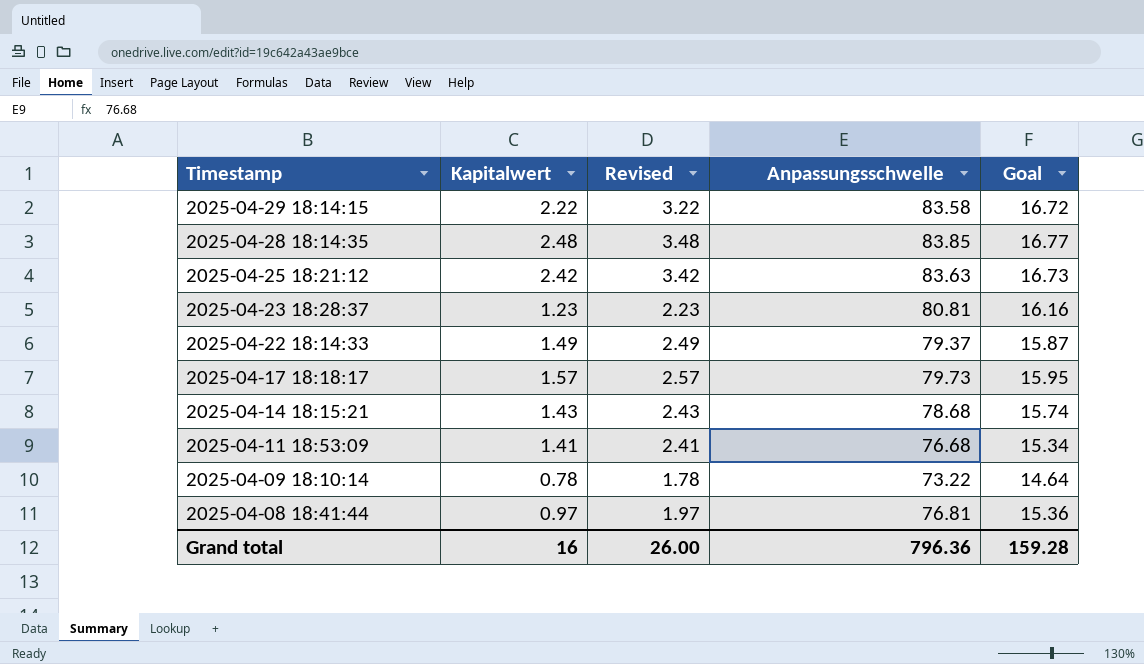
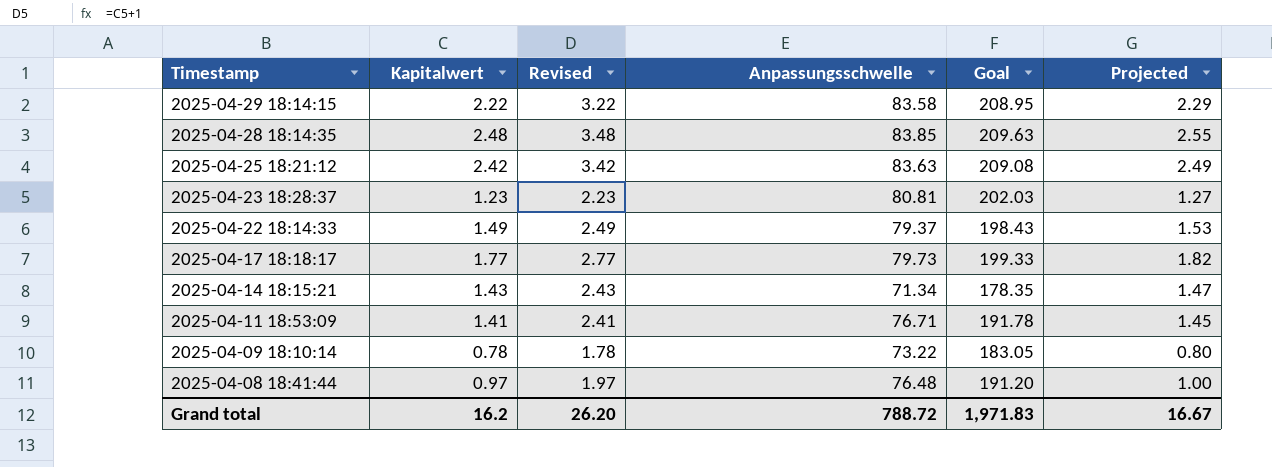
column Goal | formula: [Anpassungsschwelle] * 0.2 -> [Anpassungsschwelle] * 2.5
column Projected | formula: none -> [Kapitalwert] * 1.03
2025-04-17 18:18:17 | Kapitalwert: 1.57 -> 1.77
2025-04-17 18:18:17 | Revised: 2.57 -> 2.77
2025-04-14 18:15:21 | Anpassungsschwelle: 78.68 -> 71.34
2025-04-11 18:53:09 | Anpassungsschwelle: 76.68 -> 76.71
2025-04-08 18:41:44 | Anpassungsschwelle: 76.81 -> 76.48
Grand total | Kapitalwert: 16 -> 16.2
Grand total | Revised: 26.00 -> 26.20
Grand total | Anpassungsschwelle: 796.36 -> 788.72
Grand total | Goal: 159.28 -> 1,971.83

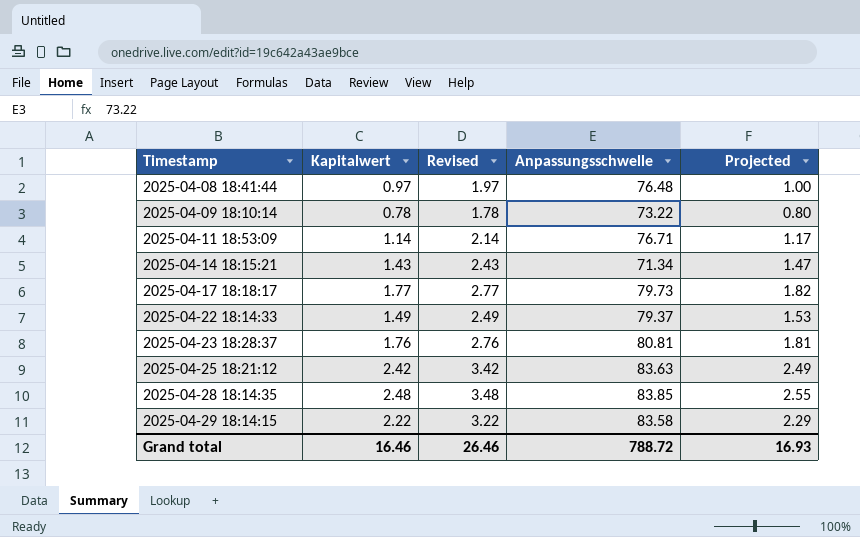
row order: Timestamp descending -> Timestamp ascending
column Goal | formula: [Anpassungsschwelle] * 2.5 -> none
2025-04-11 18:53:09 | Kapitalwert: 1.41 -> 1.14
2025-04-11 18:53:09 | Revised: 2.41 -> 2.14
2025-04-11 18:53:09 | Projected: 1.45 -> 1.17
2025-04-23 18:28:37 | Kapitalwert: 1.23 -> 1.76
2025-04-23 18:28:37 | Revised: 2.23 -> 2.76
2025-04-23 18:28:37 | Projected: 1.27 -> 1.81
Grand total | Kapitalwert: 16.2 -> 16.46
Grand total | Revised: 26.20 -> 26.46
Grand total | Projected: 16.67 -> 16.93

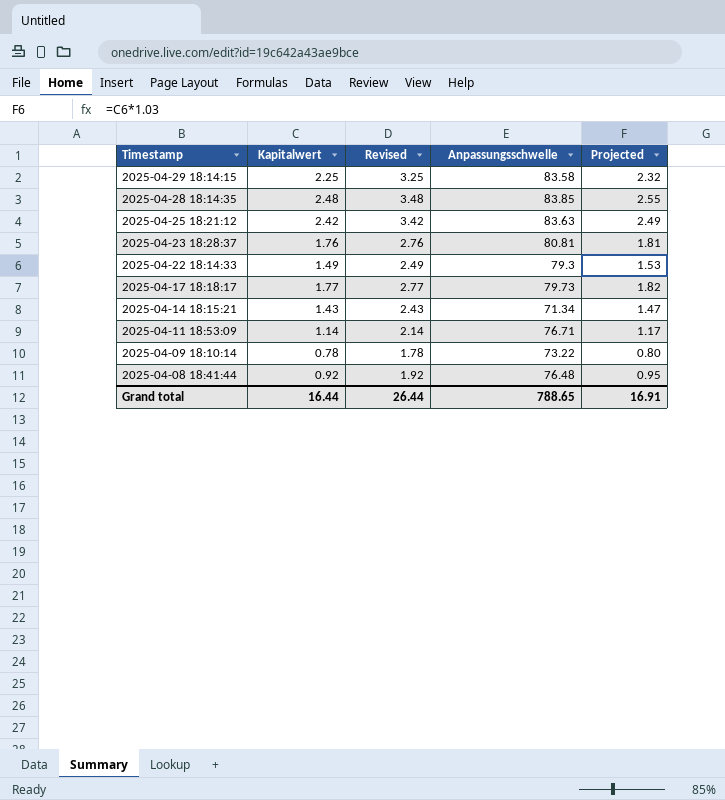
row order: Timestamp ascending -> Timestamp descending
2025-04-29 18:14:15 | Kapitalwert: 2.22 -> 2.25
2025-04-29 18:14:15 | Revised: 3.22 -> 3.25
2025-04-29 18:14:15 | Projected: 2.29 -> 2.32
2025-04-22 18:14:33 | Anpassungsschwelle: 79.37 -> 79.3
2025-04-08 18:41:44 | Kapitalwert: 0.97 -> 0.92
2025-04-08 18:41:44 | Revised: 1.97 -> 1.92
2025-04-08 18:41:44 | Projected: 1.00 -> 0.95
Grand total | Kapitalwert: 16.46 -> 16.44
Grand total | Revised: 26.46 -> 26.44
Grand total | Anpassungsschwelle: 788.72 -> 788.65
Grand total | Projected: 16.93 -> 16.91

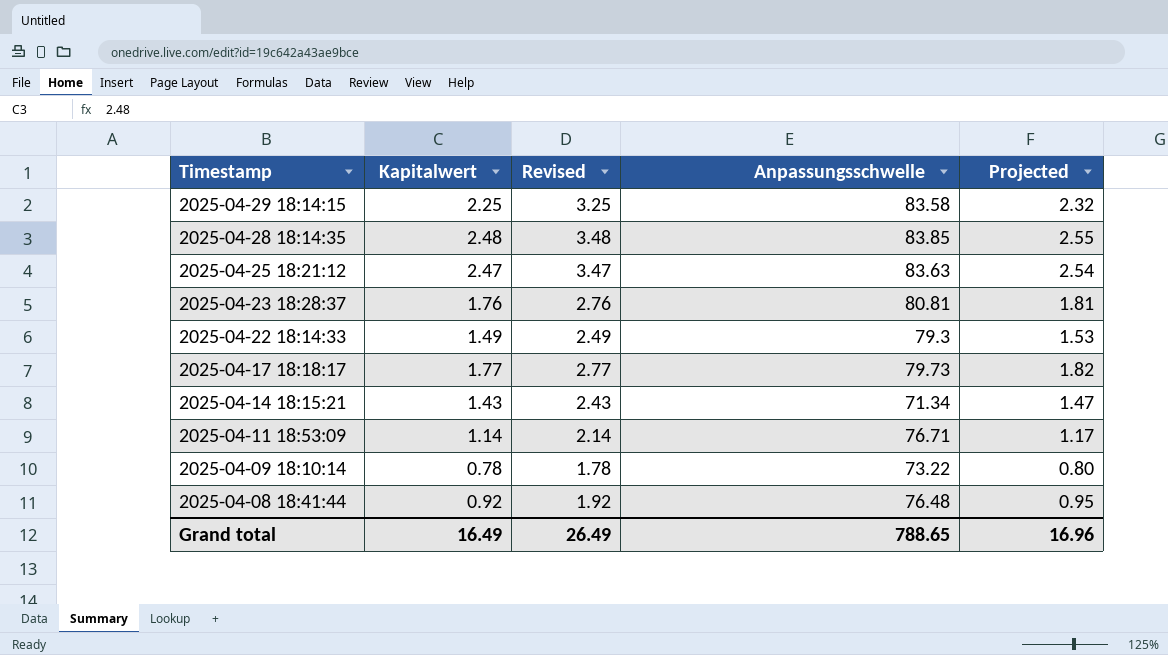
2025-04-25 18:21:12 | Kapitalwert: 2.42 -> 2.47
2025-04-25 18:21:12 | Revised: 3.42 -> 3.47
2025-04-25 18:21:12 | Projected: 2.49 -> 2.54
Grand total | Kapitalwert: 16.44 -> 16.49
Grand total | Revised: 26.44 -> 26.49
Grand total | Projected: 16.91 -> 16.96

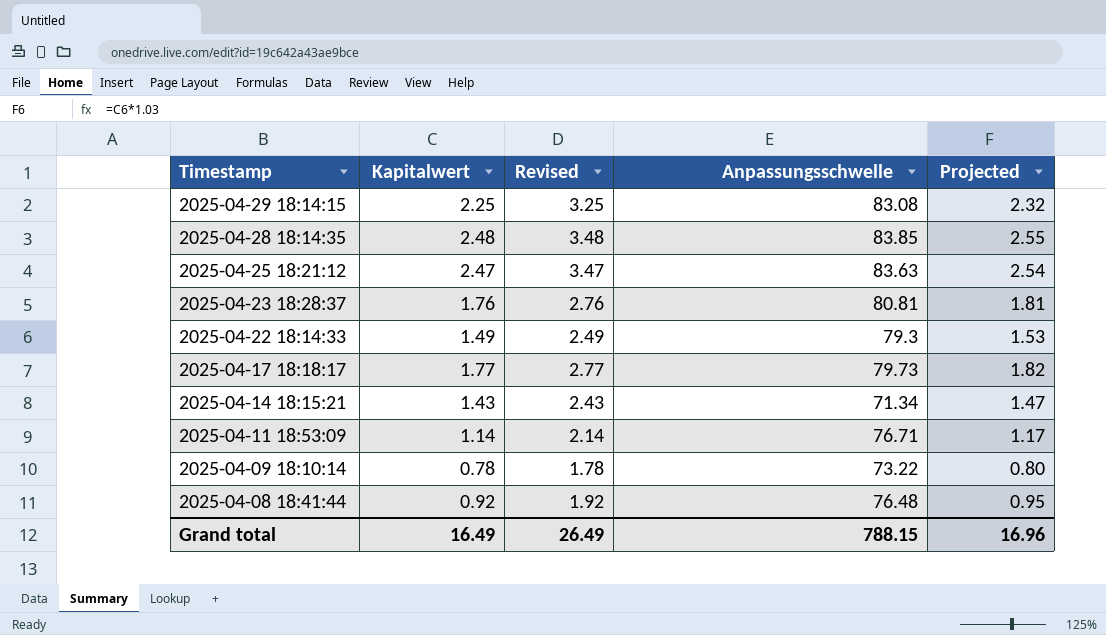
2025-04-29 18:14:15 | Anpassungsschwelle: 83.58 -> 83.08
Grand total | Anpassungsschwelle: 788.65 -> 788.15

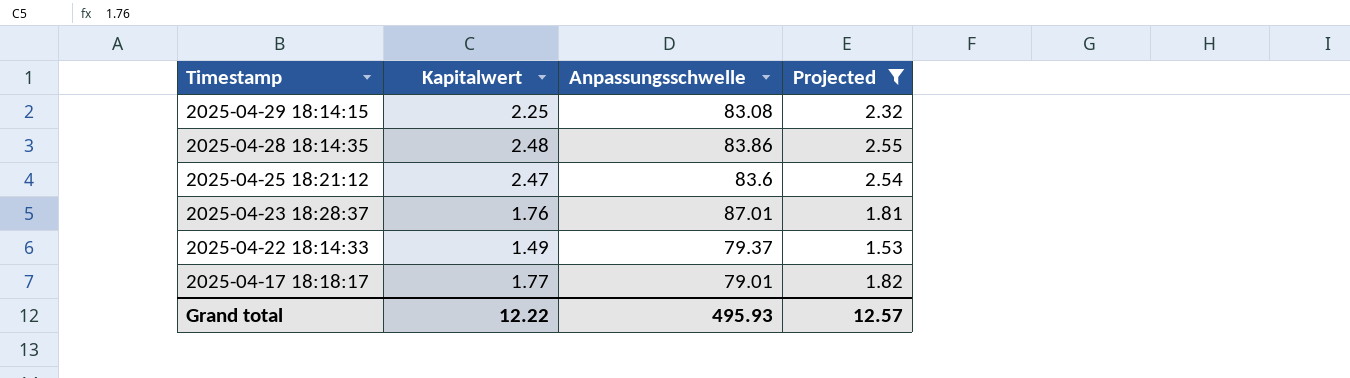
filter: none -> Projected >= 1.53
column Revised | formula: [Kapitalwert] + 1 -> none
2025-04-28 18:14:35 | Anpassungsschwelle: 83.85 -> 83.86
2025-04-25 18:21:12 | Anpassungsschwelle: 83.63 -> 83.6
2025-04-23 18:28:37 | Anpassungsschwelle: 80.81 -> 87.01
2025-04-22 18:14:33 | Anpassungsschwelle: 79.3 -> 79.37
2025-04-17 18:18:17 | Anpassungsschwelle: 79.73 -> 79.01
Grand total | Kapitalwert: 16.49 -> 12.22
Grand total | Anpassungsschwelle: 788.15 -> 495.93
Grand total | Projected: 16.96 -> 12.57

